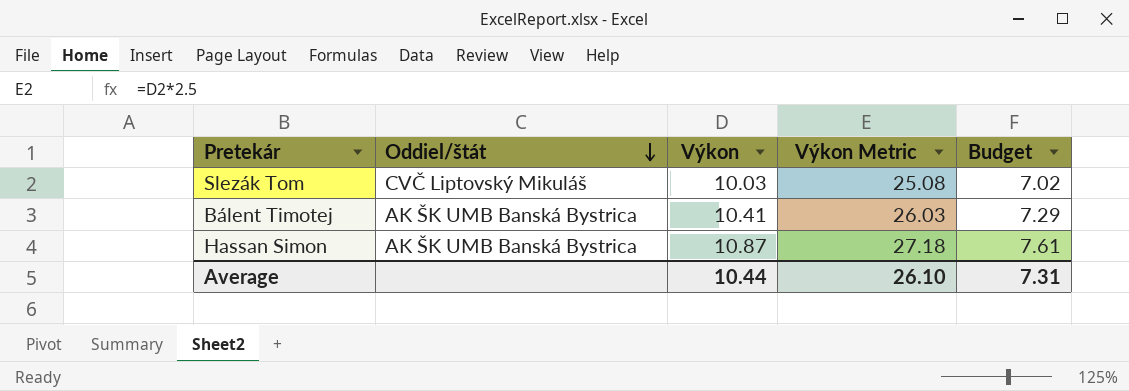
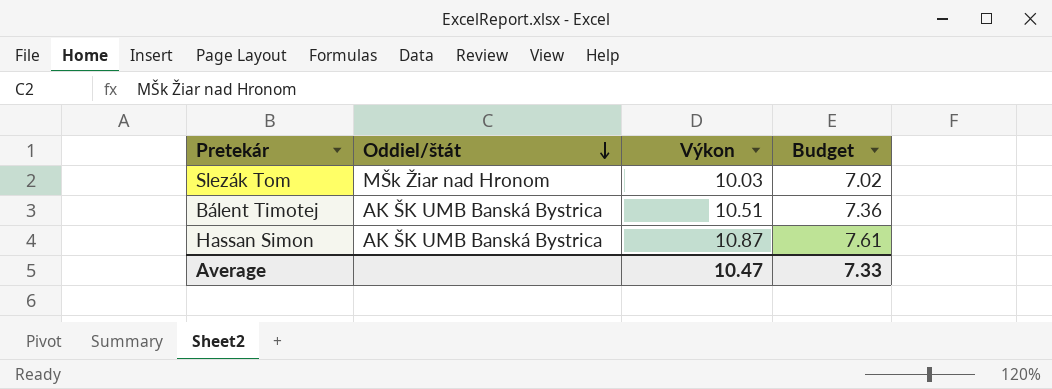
column Výkon Metric | formula: [Výkon] * 2.5 -> none
Slezák Tom | Oddiel/štát: CVČ Liptovský Mikuláš -> MŠk Žiar nad Hronom
Bálent Timotej | Výkon: 10.41 -> 10.51
Bálent Timotej | Budget: 7.29 -> 7.36
Average | Výkon: 10.44 -> 10.47
Average | Budget: 7.31 -> 7.33

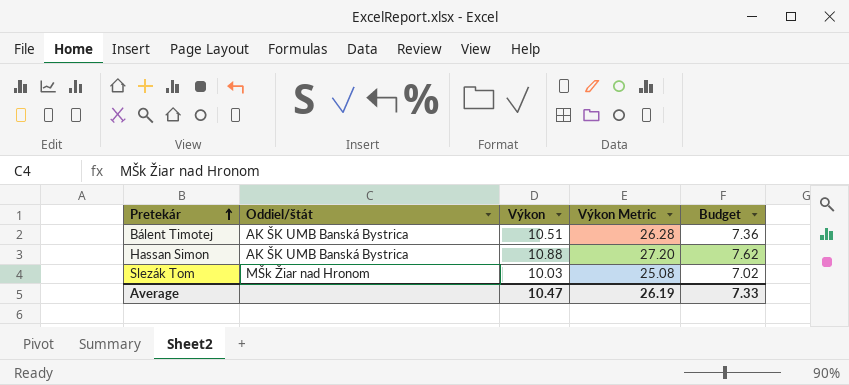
row order: Oddiel/štát descending -> Pretekár ascending
column Výkon Metric | formula: none -> [Výkon] * 2.5
Hassan Simon | Výkon: 10.87 -> 10.88
Hassan Simon | Budget: 7.61 -> 7.62

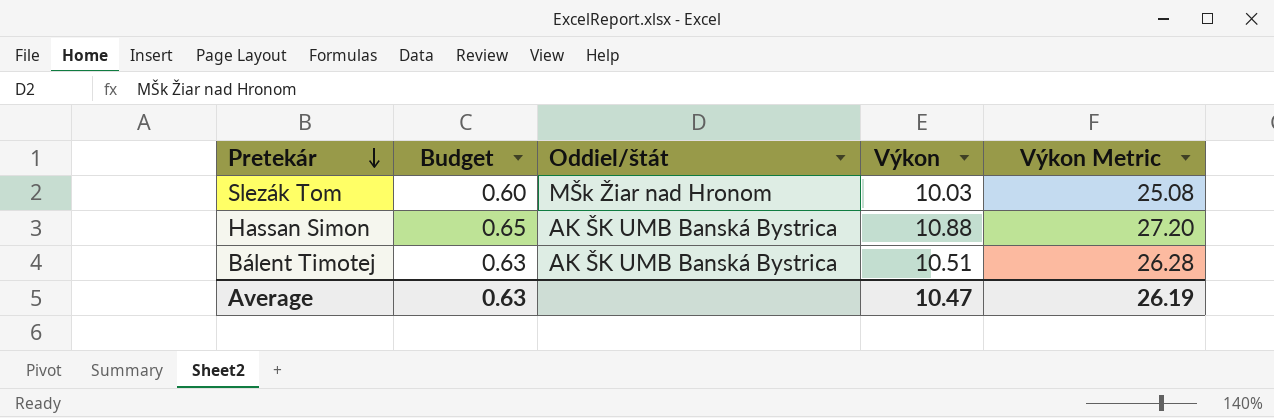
row order: Pretekár ascending -> Pretekár descending
column Budget | formula: [Výkon] * 0.7 -> [Výkon] * 0.06
column Budget | position: 5 -> 2
Average | Budget: 7.33 -> 0.63

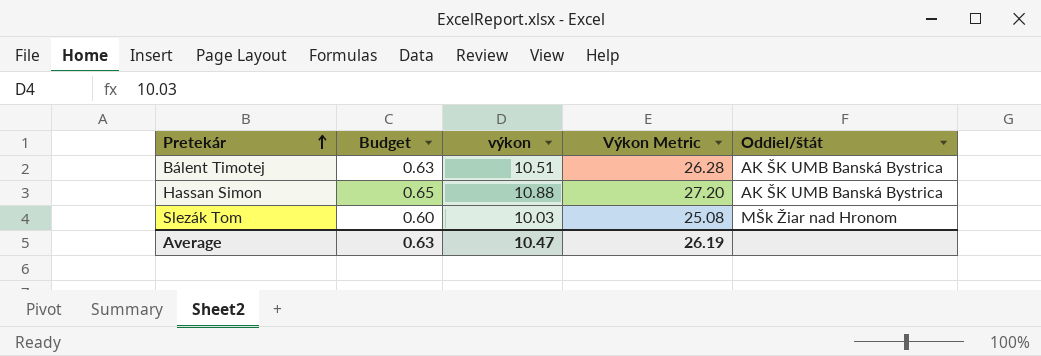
row order: Pretekár descending -> Pretekár ascending
column name: Výkon -> výkon
column Oddiel/štát | position: 3 -> 5

